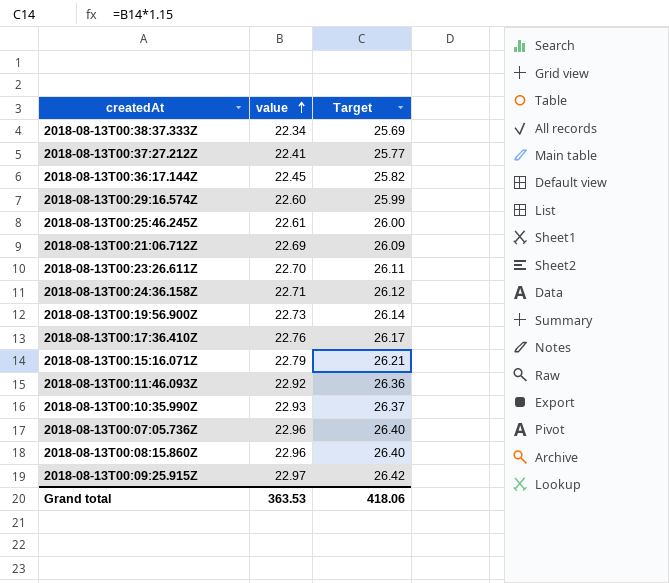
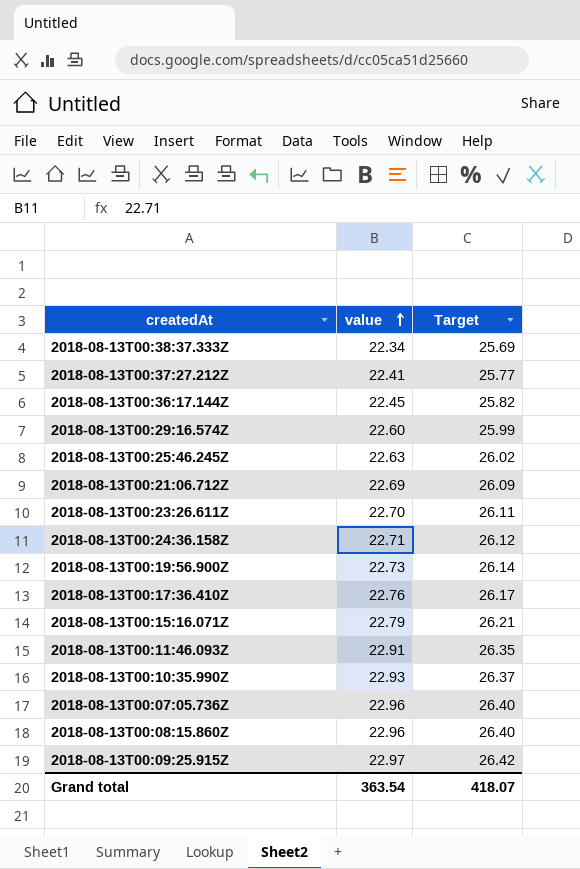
2018-08-13T00:25:46.245Z | value: 22.61 -> 22.63
2018-08-13T00:25:46.245Z | Target: 26.00 -> 26.02
2018-08-13T00:11:46.093Z | value: 22.92 -> 22.91
2018-08-13T00:11:46.093Z | Target: 26.36 -> 26.35
Grand total | value: 363.53 -> 363.54
Grand total | Target: 418.06 -> 418.07

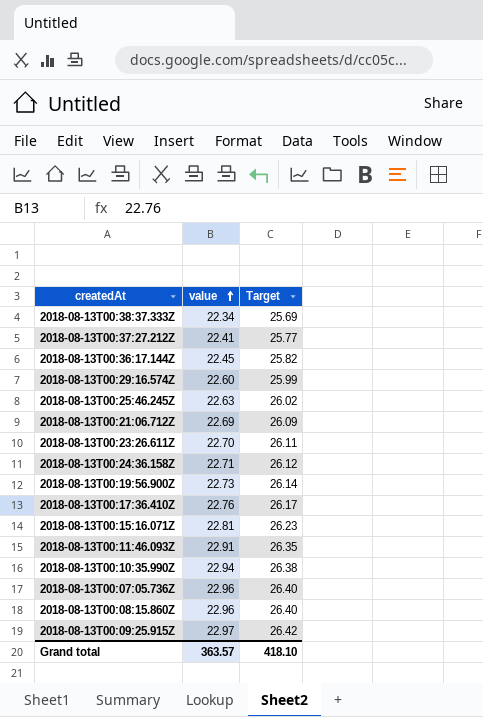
2018-08-13T00:15:16.071Z | value: 22.79 -> 22.81
2018-08-13T00:15:16.071Z | Target: 26.21 -> 26.23
2018-08-13T00:10:35.990Z | value: 22.93 -> 22.94
2018-08-13T00:10:35.990Z | Target: 26.37 -> 26.38
Grand total | value: 363.54 -> 363.57
Grand total | Target: 418.07 -> 418.10

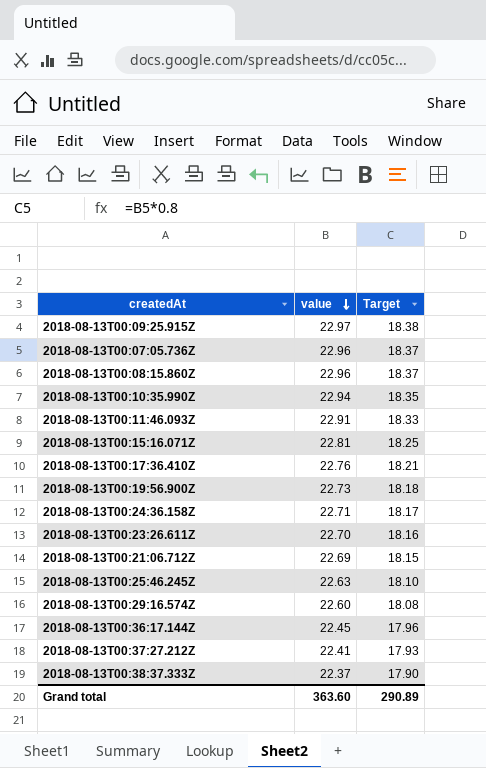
row order: value ascending -> value descending
column Target | formula: [value] * 1.15 -> [value] * 0.8
2018-08-13T00:38:37.333Z | value: 22.34 -> 22.37
Grand total | value: 363.57 -> 363.60
Grand total | Target: 418.10 -> 290.89

